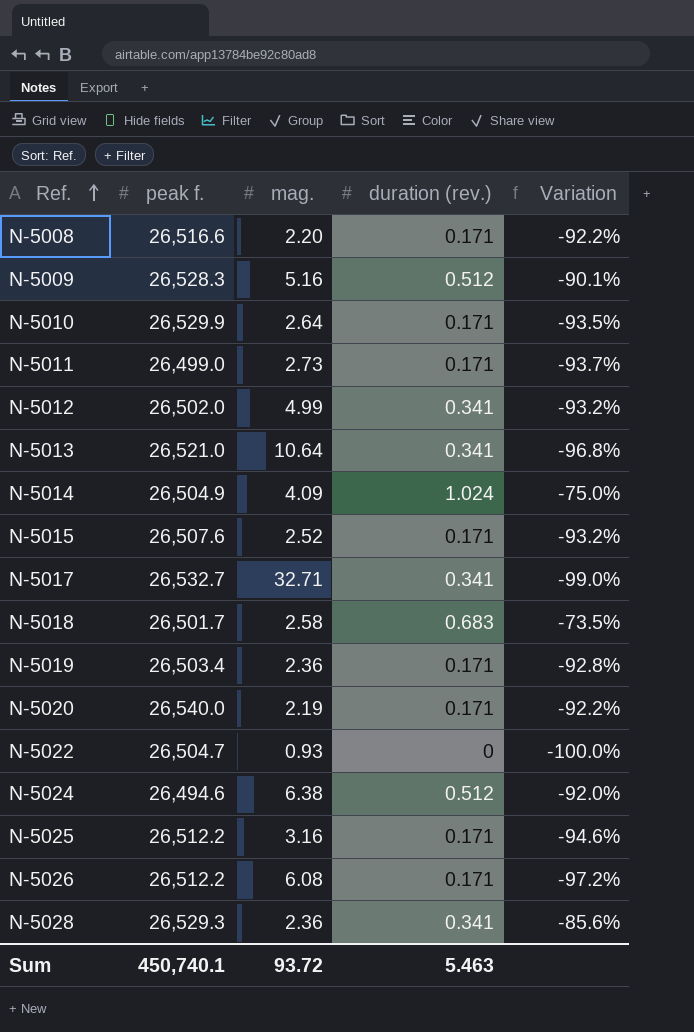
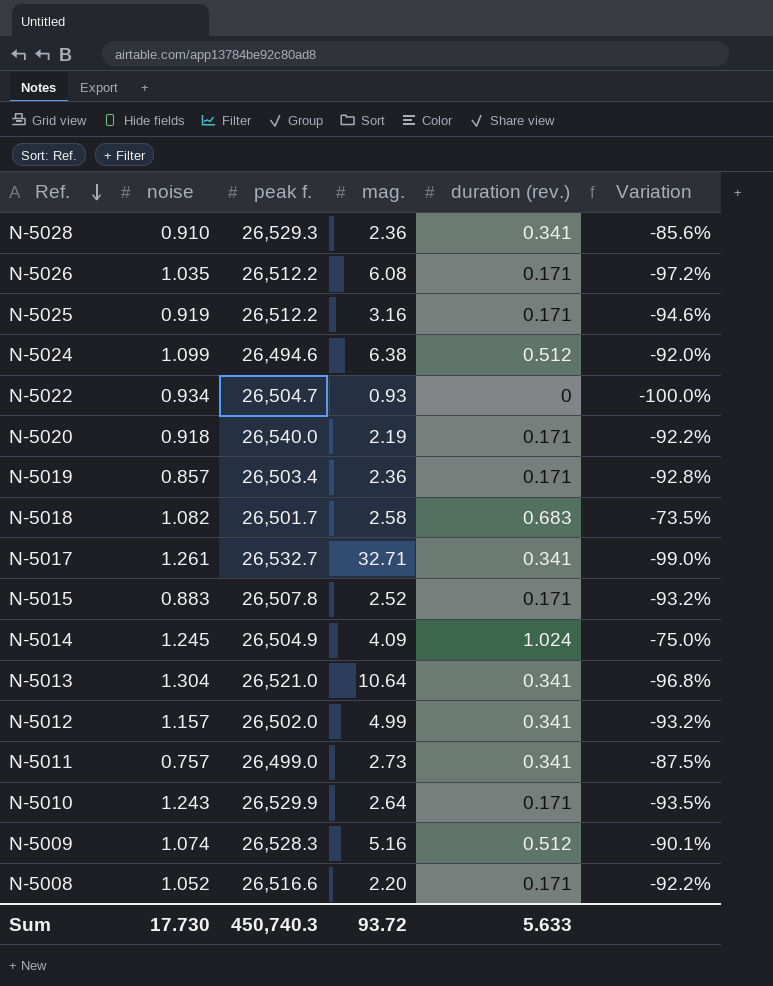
row order: Ref. ascending -> Ref. descending
column noise | position: none -> 2
N-5015 | peak f.: 26,507.6 -> 26,507.8
N-5011 | duration (rev.): 0.171 -> 0.341
N-5011 | Variation: -93.7% -> -87.5%
Sum | peak f.: 450,740.1 -> 450,740.3
Sum | duration (rev.): 5.463 -> 5.633

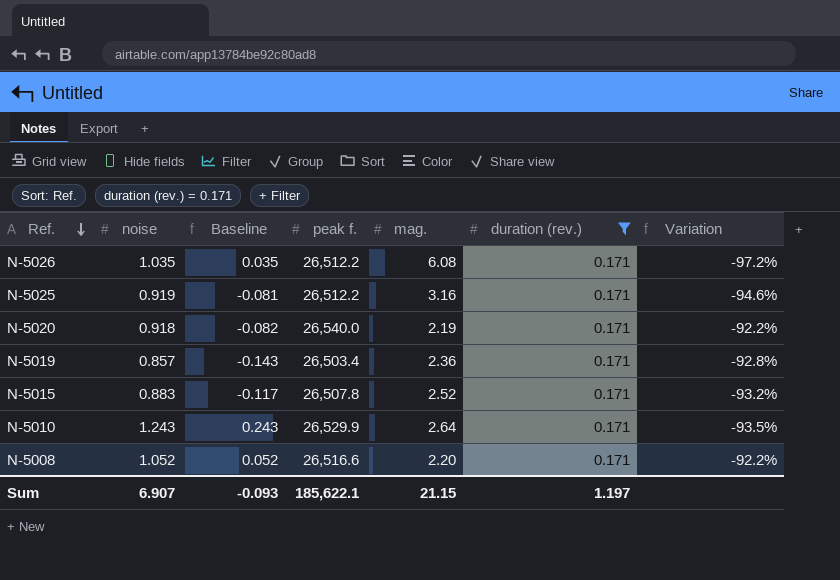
filter: none -> duration (rev.) = 0.171
column Baseline | formula: none -> [noise] - 1
Sum | noise: 17.730 -> 6.907
Sum | peak f.: 450,740.3 -> 185,622.1
Sum | mag.: 93.72 -> 21.15
Sum | duration (rev.): 5.633 -> 1.197

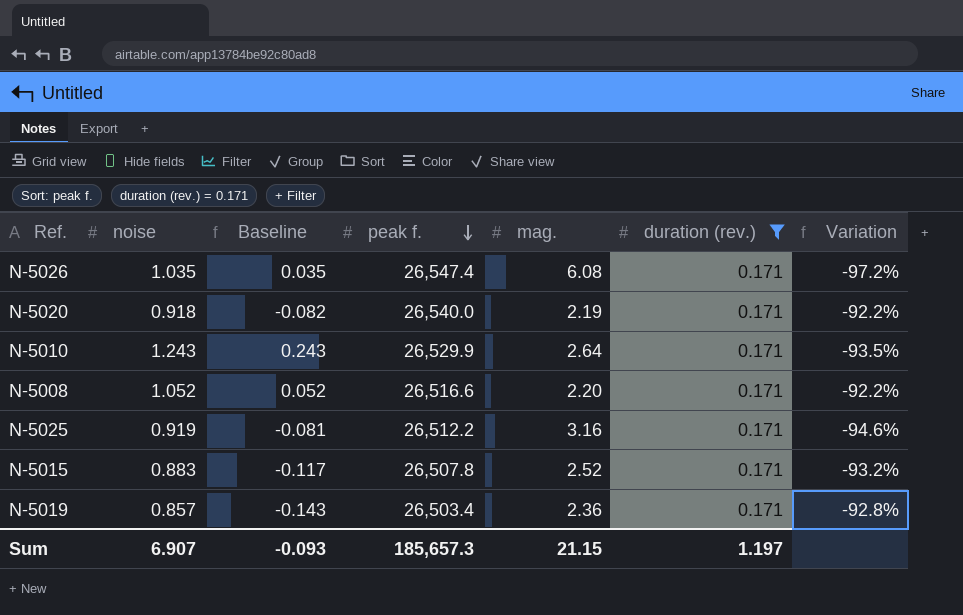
row order: Ref. descending -> peak f. descending
N-5026 | peak f.: 26,512.2 -> 26,547.4
Sum | peak f.: 185,622.1 -> 185,657.3

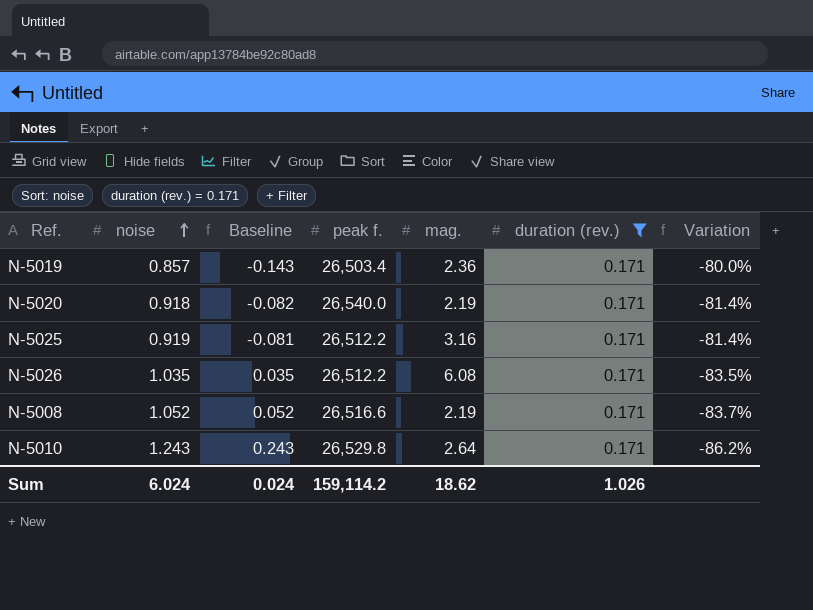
row order: peak f. descending -> noise ascending
column Variation | formula: ([duration (rev.)] - [mag.]) / [mag.] -> ([duration (rev.)] - [noise]) / [noise]
row N-5015: 0.883 | -0.117 | 26,507.8 | 2.52 | 0.171 | -93.2% -> none
N-5026 | peak f.: 26,547.4 -> 26,512.2
N-5008 | mag.: 2.20 -> 2.19
N-5010 | peak f.: 26,529.9 -> 26,529.8
Sum | noise: 6.907 -> 6.024
Sum | Baseline: -0.093 -> 0.024
Sum | peak f.: 185,657.3 -> 159,114.2
Sum | mag.: 21.15 -> 18.62
Sum | duration (rev.): 1.197 -> 1.026

